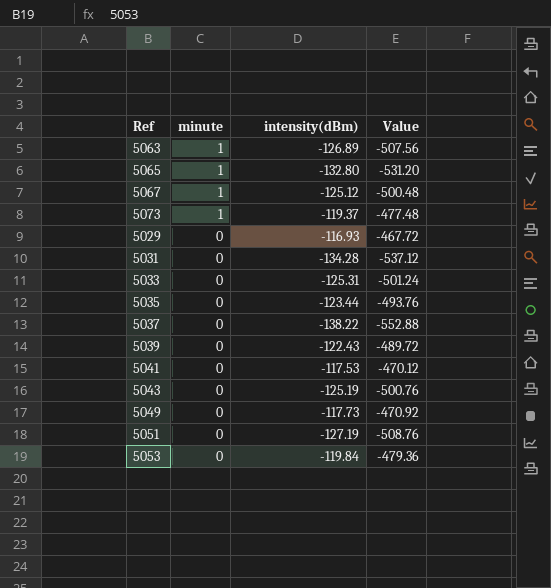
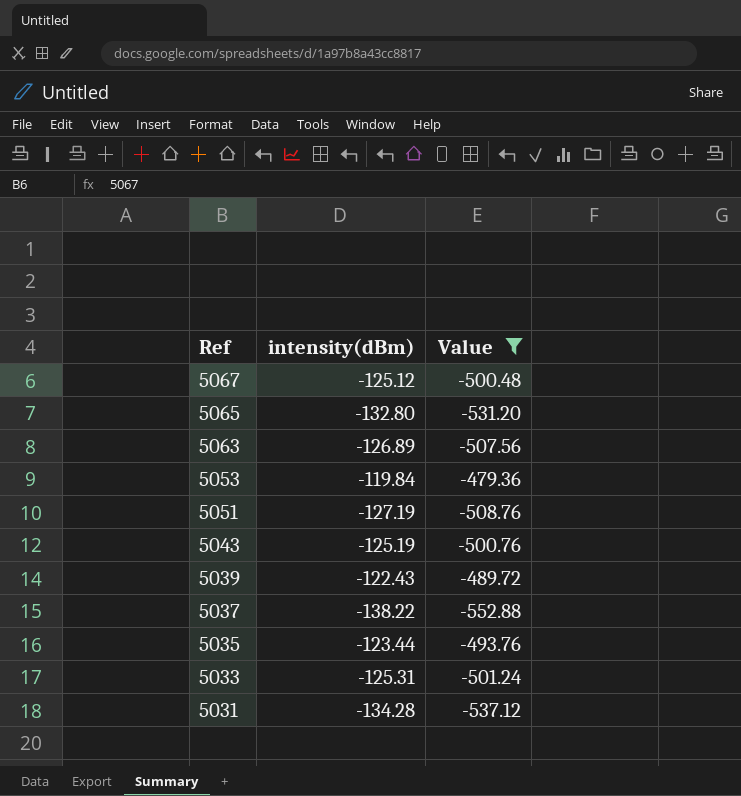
filter: none -> Value <= -479.36
row order: minute descending -> Ref descending
column minute | position: 2 -> none

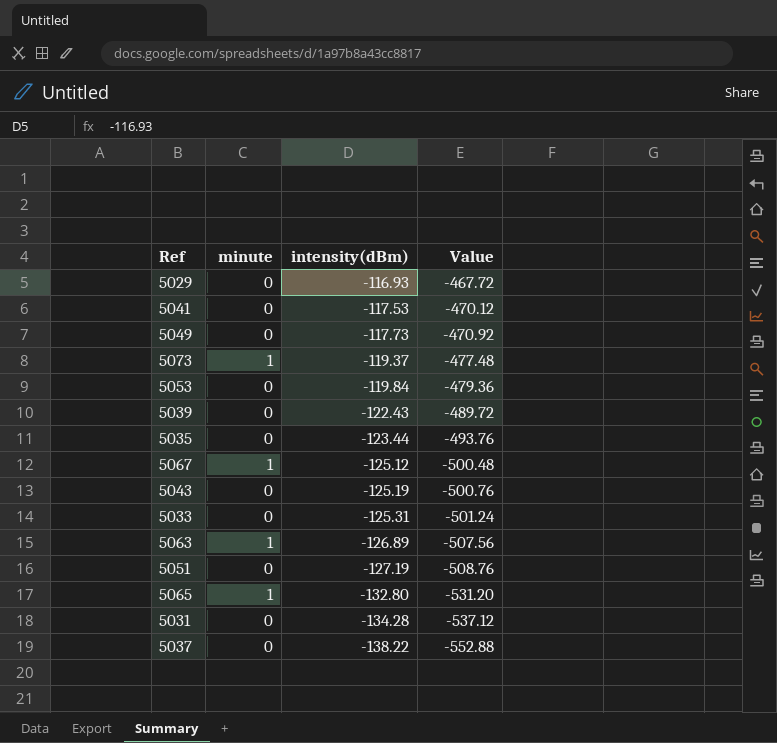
filter: Value <= -479.36 -> none
row order: Ref descending -> intensity(dBm) descending
column minute | position: none -> 2

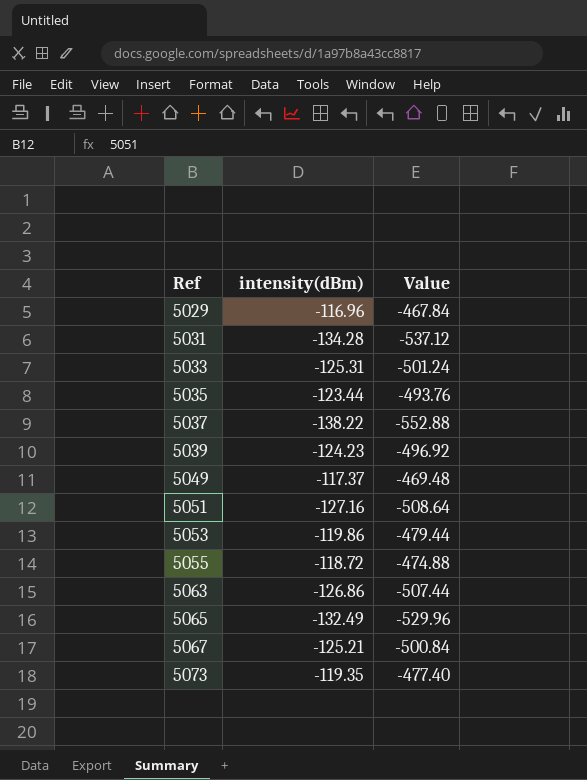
row order: intensity(dBm) descending -> Ref ascending
column minute | position: 2 -> none
row 5041: 0 | -117.53 | -470.12 -> none
row 5043: 0 | -125.19 | -500.76 -> none
5029 | intensity(dBm): -116.93 -> -116.96
5029 | Value: -467.72 -> -467.84
5039 | intensity(dBm): -122.43 -> -124.23
5039 | Value: -489.72 -> -496.92
5049 | intensity(dBm): -117.73 -> -117.37
5049 | Value: -470.92 -> -469.48
5051 | intensity(dBm): -127.19 -> -127.16
5051 | Value: -508.76 -> -508.64
5053 | intensity(dBm): -119.84 -> -119.86
5053 | Value: -479.36 -> -479.44
row 5055: none -> -118.72 | -474.88
5063 | intensity(dBm): -126.89 -> -126.86
5063 | Value: -507.56 -> -507.44
5065 | intensity(dBm): -132.80 -> -132.49
5065 | Value: -531.20 -> -529.96
5067 | intensity(dBm): -125.12 -> -125.21
5067 | Value: -500.48 -> -500.84
5073 | intensity(dBm): -119.37 -> -119.35
5073 | Value: -477.48 -> -477.40

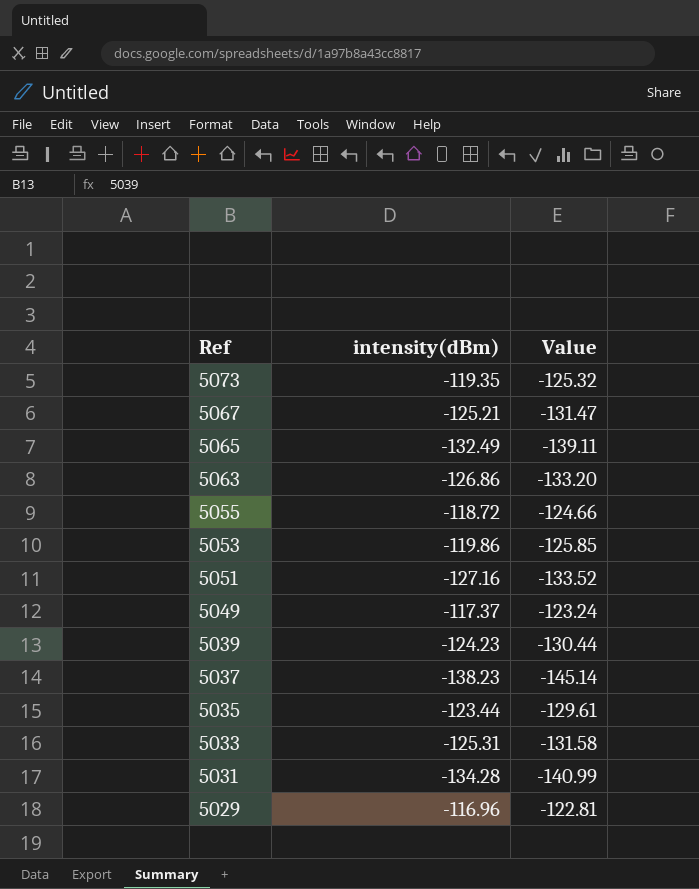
row order: Ref ascending -> Ref descending
column Value | formula: [intensity(dBm)] * 4 -> [intensity(dBm)] * 1.05
5037 | intensity(dBm): -138.22 -> -138.23

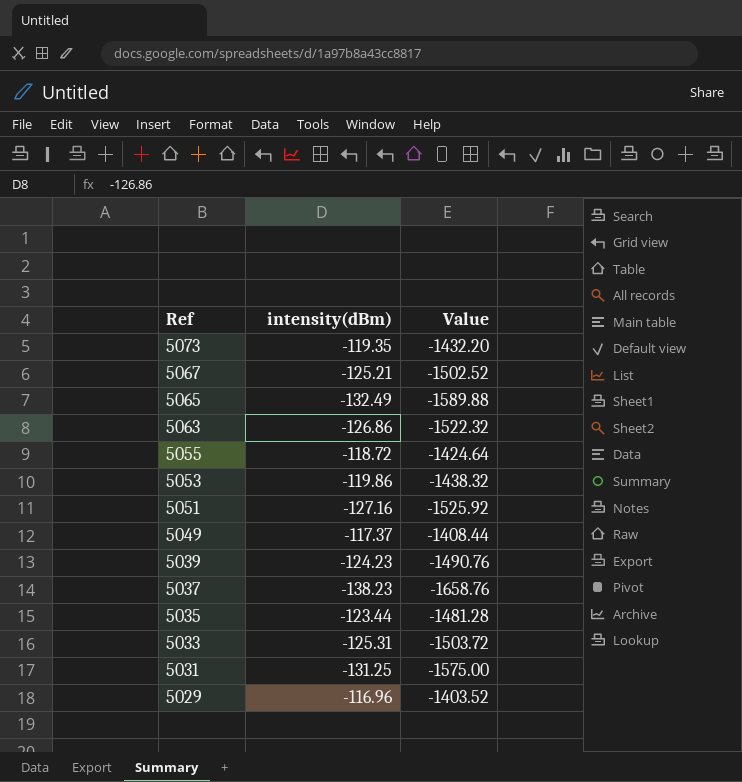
column Value | formula: [intensity(dBm)] * 1.05 -> [intensity(dBm)] * 12
5031 | intensity(dBm): -134.28 -> -131.25

